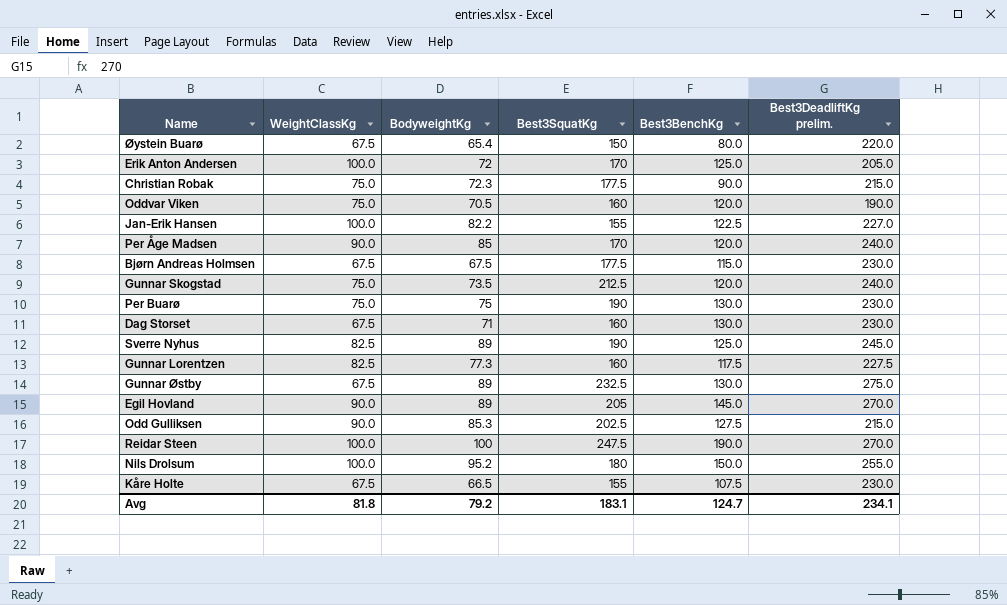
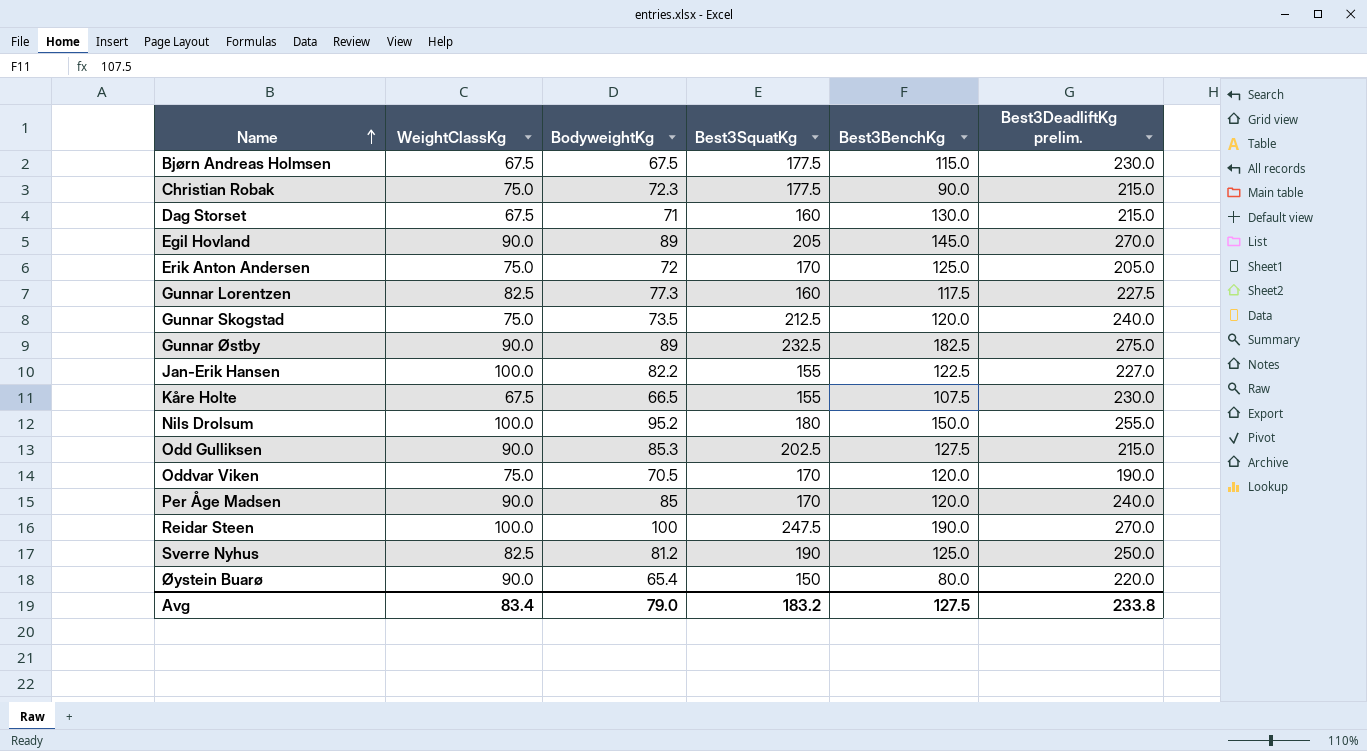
row order: none -> Name ascending
row Per Buarø: 75.0 | 75 | 190 | 130.0 | 230.0 -> none
Dag Storset | Best3DeadliftKg prelim.: 230.0 -> 215.0
Erik Anton Andersen | WeightClassKg: 100.0 -> 75.0
Gunnar Østby | WeightClassKg: 67.5 -> 90.0
Gunnar Østby | Best3BenchKg: 130.0 -> 182.5
Oddvar Viken | Best3SquatKg: 160 -> 170
Sverre Nyhus | BodyweightKg: 89 -> 81.2
Sverre Nyhus | Best3DeadliftKg prelim.: 245.0 -> 250.0
Øystein Buarø | WeightClassKg: 67.5 -> 90.0
Avg | WeightClassKg: 81.8 -> 83.4
Avg | BodyweightKg: 79.2 -> 79.0
Avg | Best3SquatKg: 183.1 -> 183.2
Avg | Best3BenchKg: 124.7 -> 127.5
Avg | Best3DeadliftKg prelim.: 234.1 -> 233.8

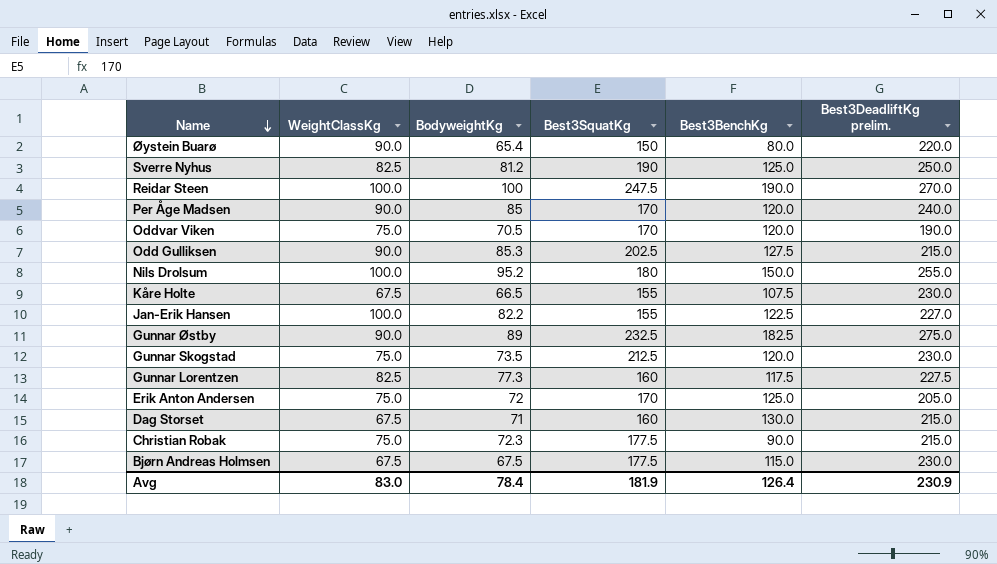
row order: Name ascending -> Name descending
row Egil Hovland: 90.0 | 89 | 205 | 145.0 | 270.0 -> none
Gunnar Skogstad | Best3DeadliftKg prelim.: 240.0 -> 230.0
Avg | WeightClassKg: 83.4 -> 83.0
Avg | BodyweightKg: 79.0 -> 78.4
Avg | Best3SquatKg: 183.2 -> 181.9
Avg | Best3BenchKg: 127.5 -> 126.4
Avg | Best3DeadliftKg prelim.: 233.8 -> 230.9

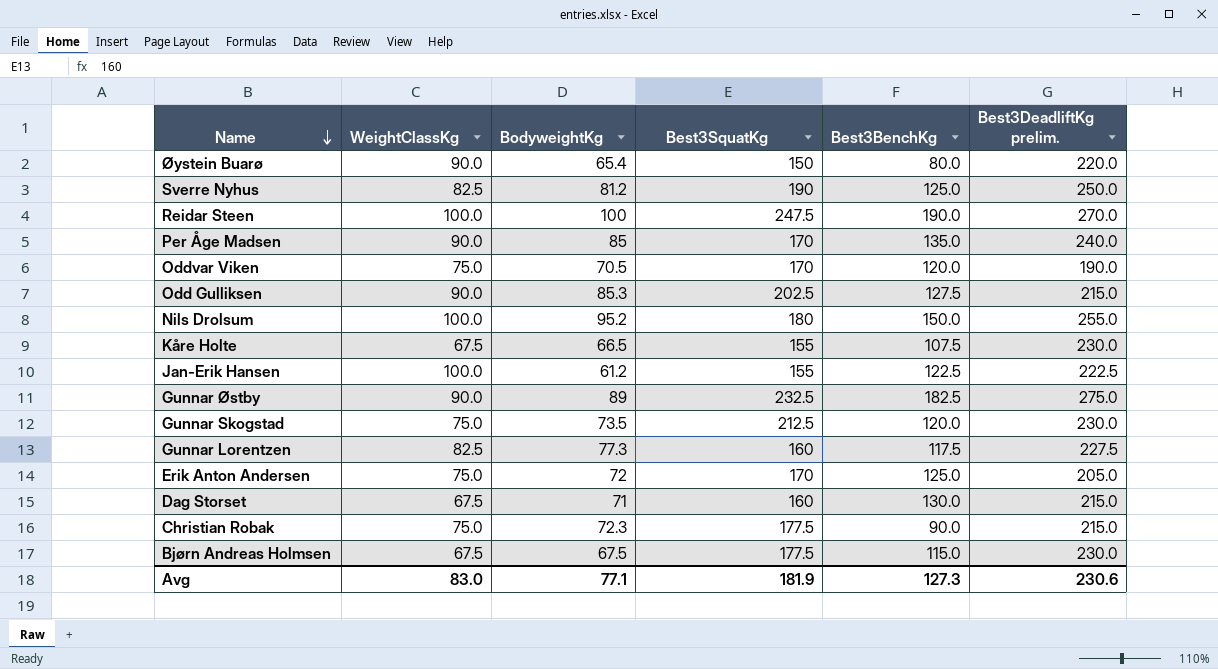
Per Åge Madsen | Best3BenchKg: 120.0 -> 135.0
Jan-Erik Hansen | BodyweightKg: 82.2 -> 61.2
Jan-Erik Hansen | Best3DeadliftKg prelim.: 227.0 -> 222.5
Avg | BodyweightKg: 78.4 -> 77.1
Avg | Best3BenchKg: 126.4 -> 127.3
Avg | Best3DeadliftKg prelim.: 230.9 -> 230.6

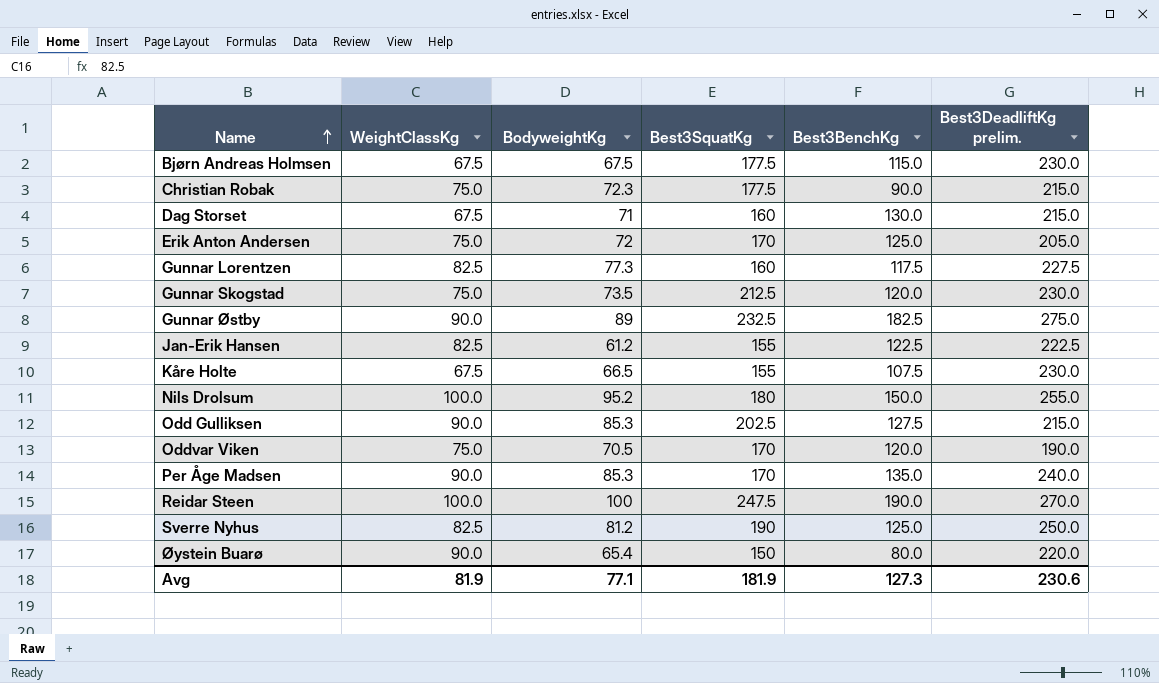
row order: Name descending -> Name ascending
Jan-Erik Hansen | WeightClassKg: 100.0 -> 82.5
Per Åge Madsen | BodyweightKg: 85 -> 85.3
Avg | WeightClassKg: 83.0 -> 81.9

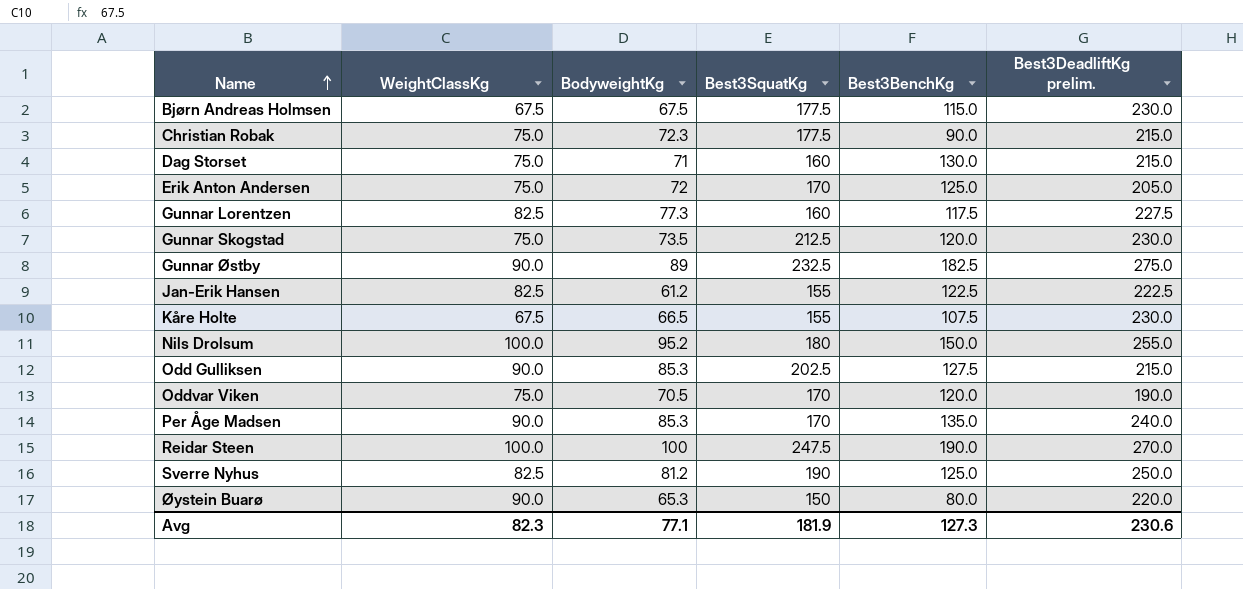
Dag Storset | WeightClassKg: 67.5 -> 75.0
Øystein Buarø | BodyweightKg: 65.4 -> 65.3
Avg | WeightClassKg: 81.9 -> 82.3

